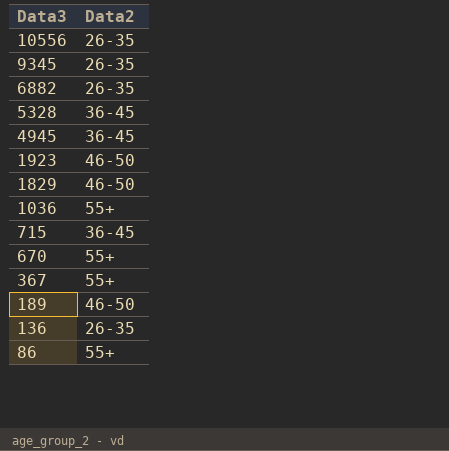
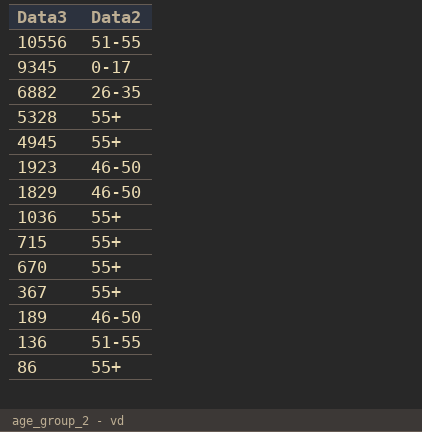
10556 | Data2: 26-35 -> 51-55
9345 | Data2: 26-35 -> 0-17
5328 | Data2: 36-45 -> 55+
4945 | Data2: 36-45 -> 55+
715 | Data2: 36-45 -> 55+
136 | Data2: 26-35 -> 51-55

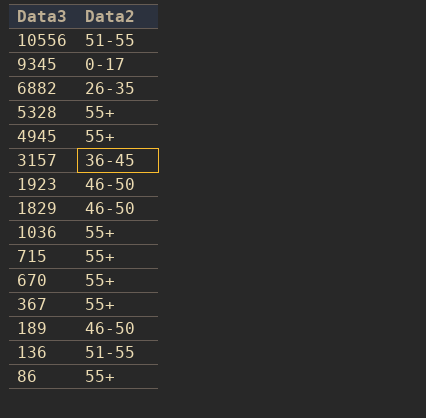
row 3157: none -> 36-45

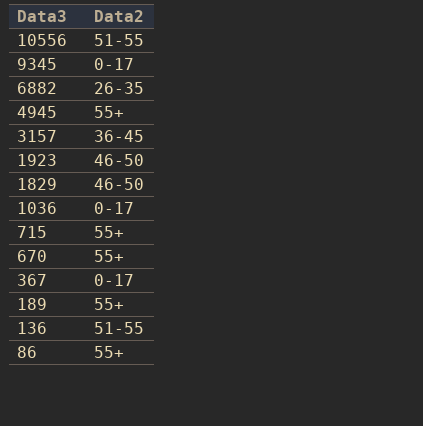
row 5328: 55+ -> none
1036 | Data2: 55+ -> 0-17
367 | Data2: 55+ -> 0-17
189 | Data2: 46-50 -> 55+

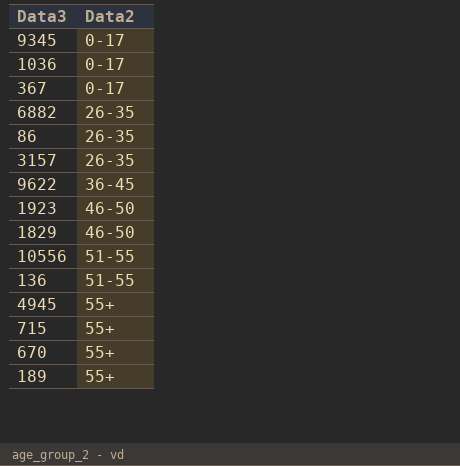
row order: Data3 descending -> Data2 ascending
86 | Data2: 55+ -> 26-35
3157 | Data2: 36-45 -> 26-35
row 9622: none -> 36-45

